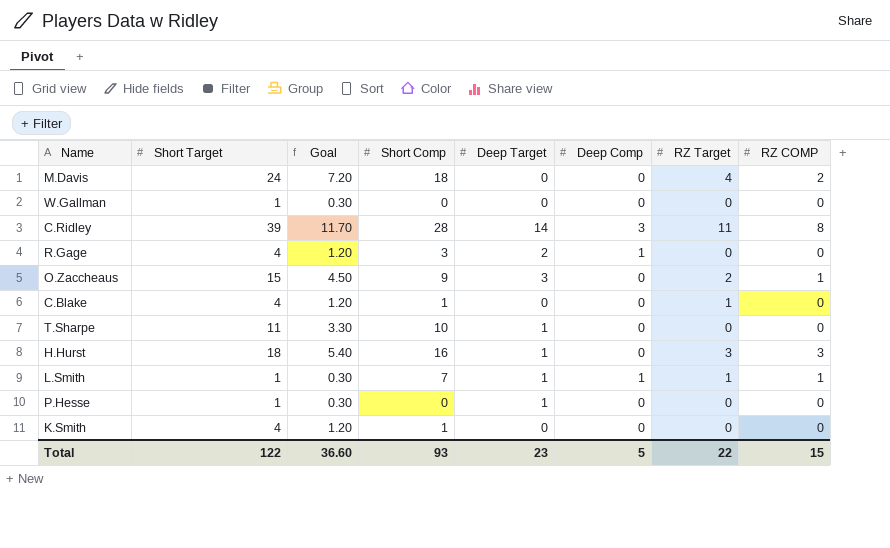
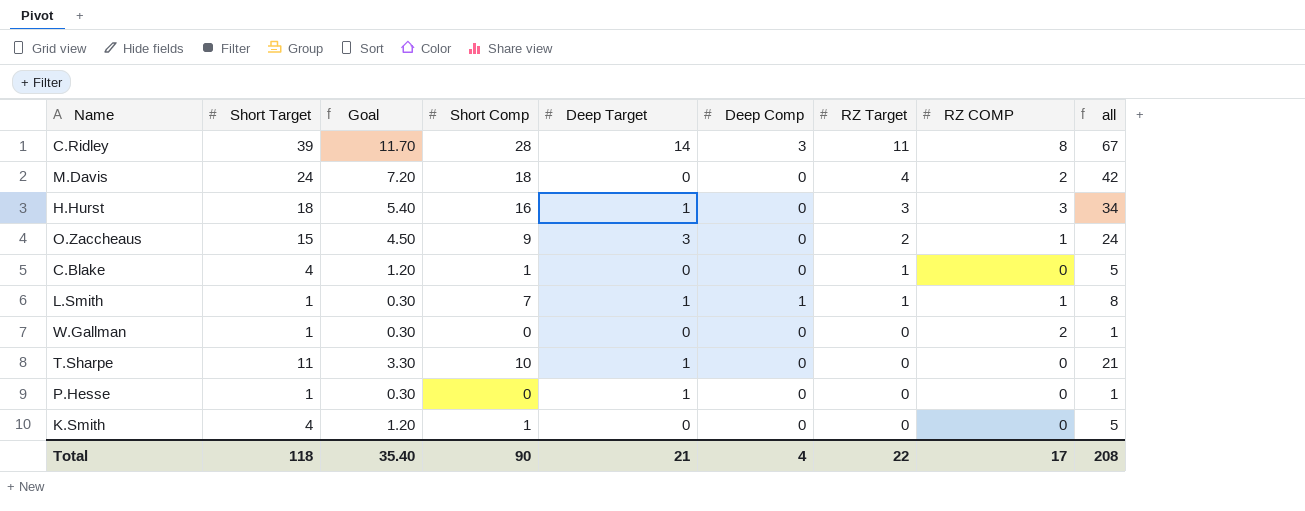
row order: none -> RZ Target descending
column all | formula: none -> [Short Target] + [Short Comp]
row R.Gage: 4 | 1.20 | 3 | 2 | 1 | 0 | 0 -> none
W.Gallman | RZ COMP: 0 -> 2
Total | Short Target: 122 -> 118
Total | Goal: 36.60 -> 35.40
Total | Short Comp: 93 -> 90
Total | Deep Target: 23 -> 21
Total | Deep Comp: 5 -> 4
Total | RZ COMP: 15 -> 17

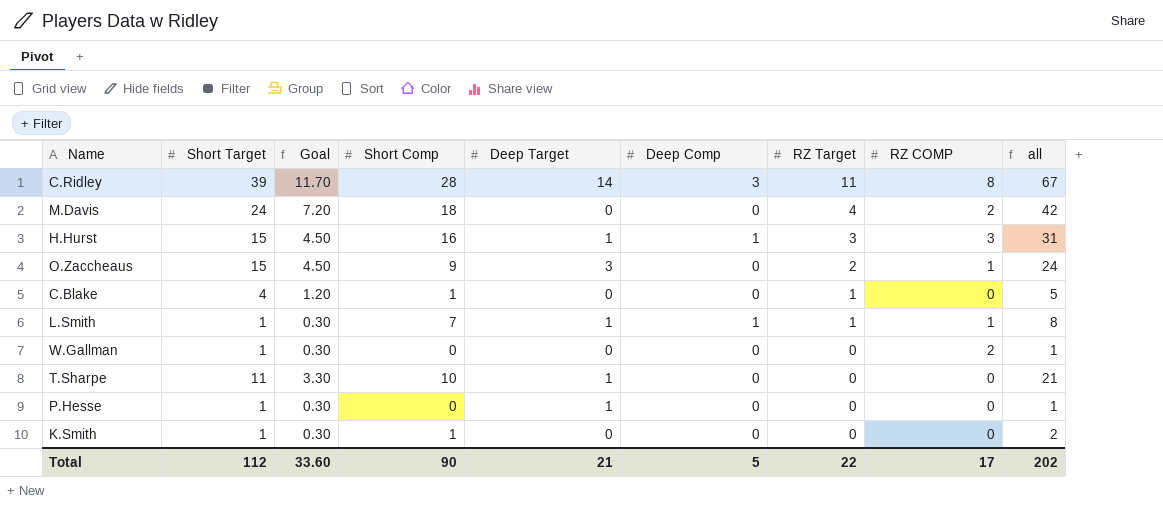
H.Hurst | Short Target: 18 -> 15
H.Hurst | Goal: 5.40 -> 4.50
H.Hurst | Deep Comp: 0 -> 1
H.Hurst | all: 34 -> 31
K.Smith | Short Target: 4 -> 1
K.Smith | Goal: 1.20 -> 0.30
K.Smith | all: 5 -> 2
Total | Short Target: 118 -> 112
Total | Goal: 35.40 -> 33.60
Total | Deep Comp: 4 -> 5
Total | all: 208 -> 202

